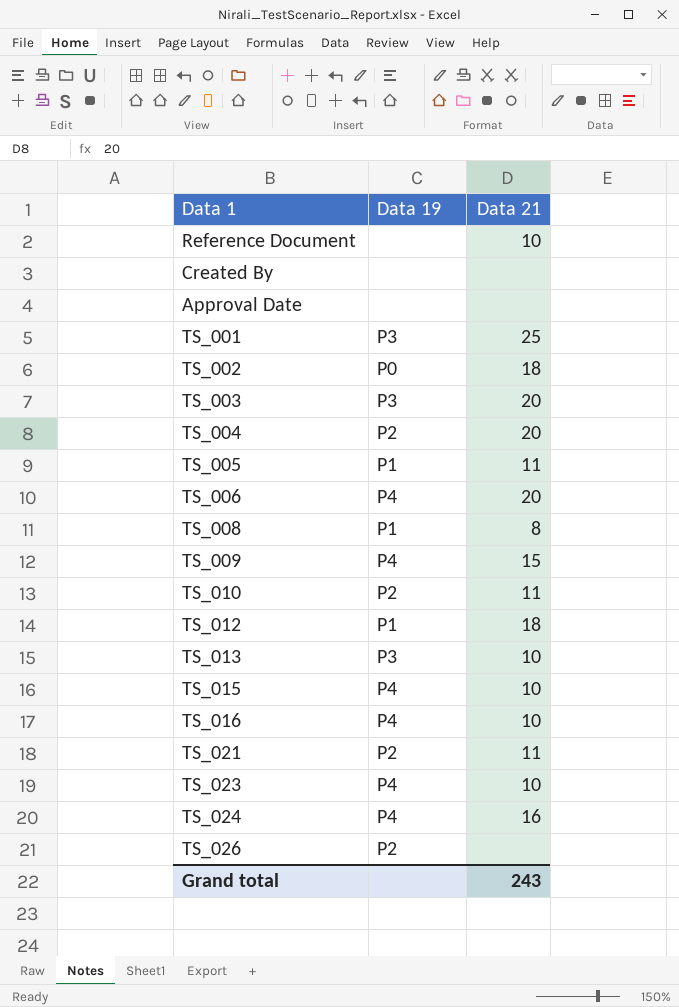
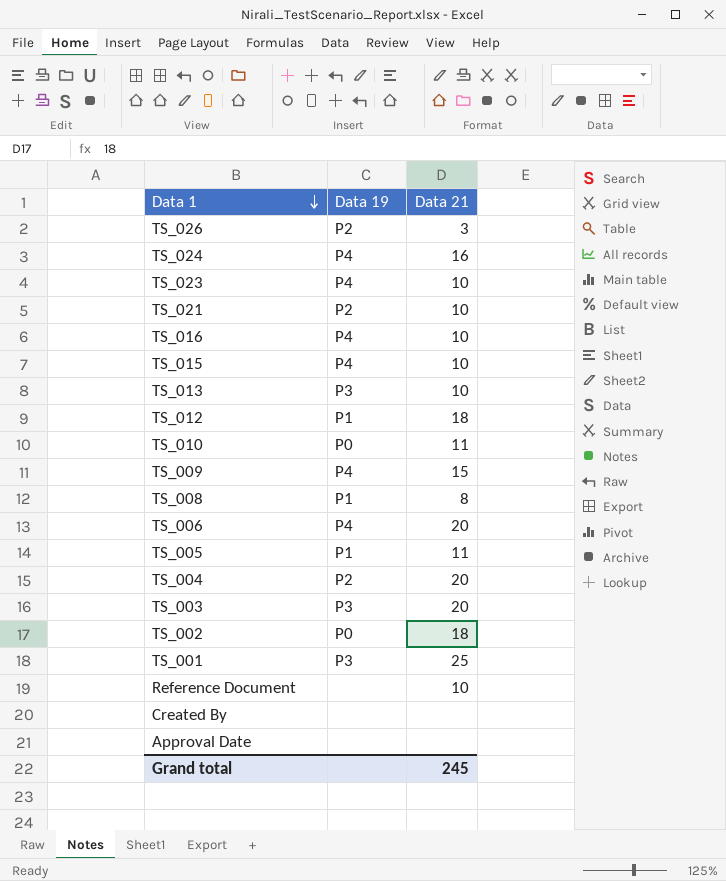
row order: none -> Data 1 descending
TS_026 | Data 21: none -> 3
TS_021 | Data 21: 11 -> 10
TS_010 | Data 19: P2 -> P0
Grand total | Data 21: 243 -> 245

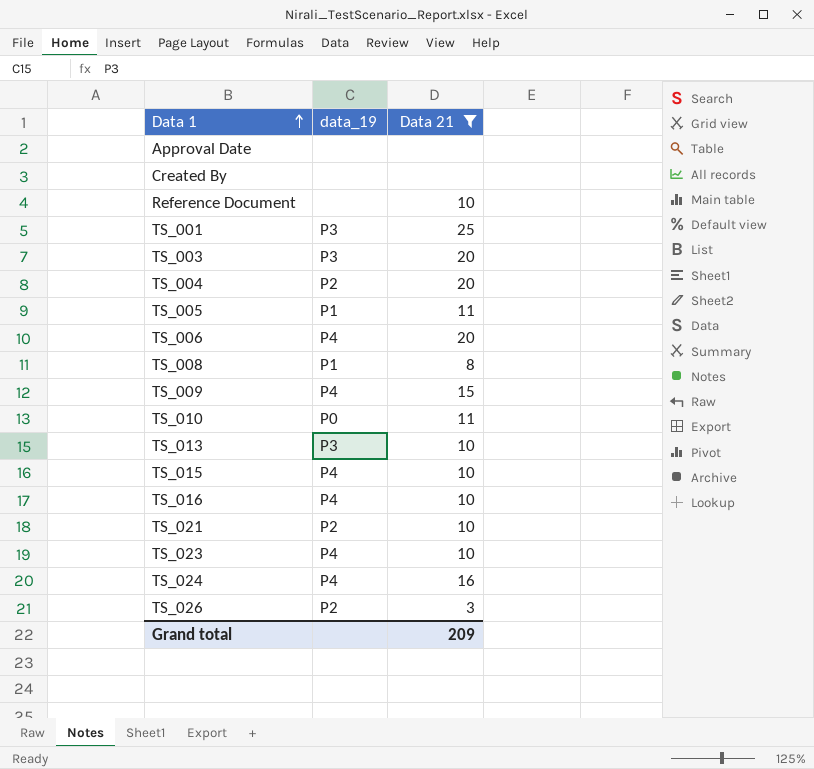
filter: none -> Data 21 != 18
row order: Data 1 descending -> Data 1 ascending
column name: Data 19 -> data_19
Grand total | Data 21: 245 -> 209

